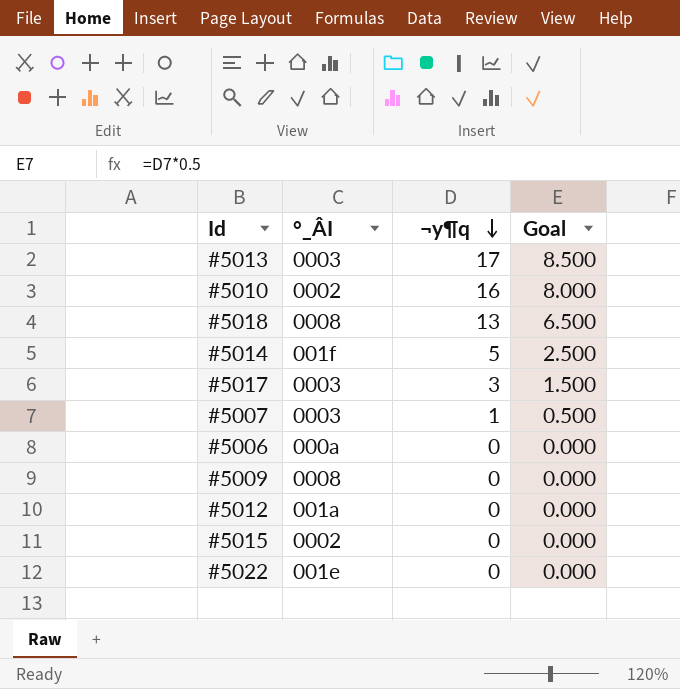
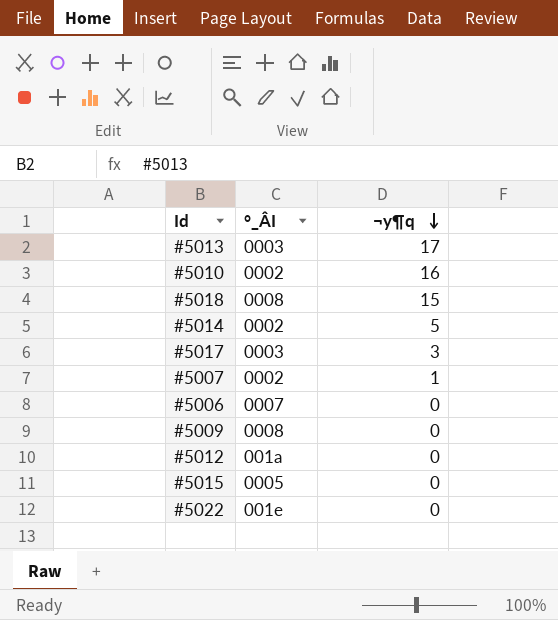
column Goal | formula: [¬y¶q] * 0.5 -> none
#5018 | ¬y¶q: 13 -> 15
#5014 | °_ÂI: 001f -> 0002
#5007 | °_ÂI: 0003 -> 0002
#5006 | °_ÂI: 000a -> 0007
#5015 | °_ÂI: 0002 -> 0005

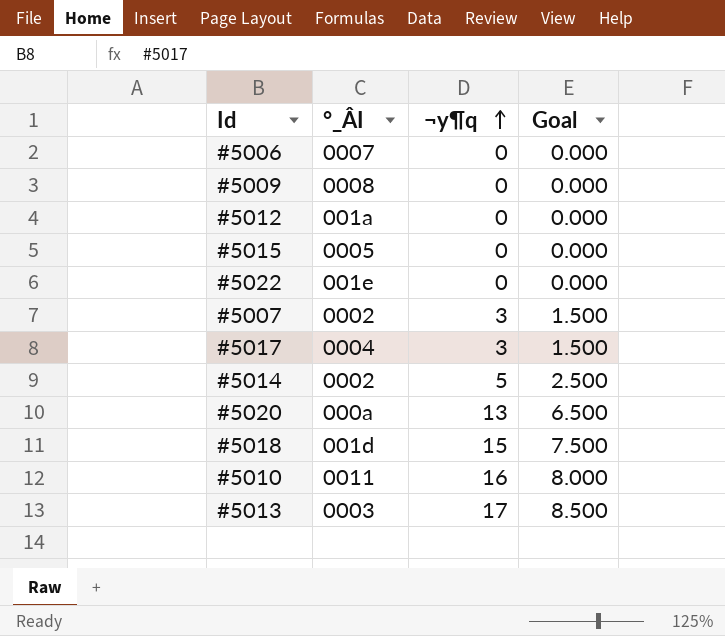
row order: ¬y¶q descending -> ¬y¶q ascending
column Goal | formula: none -> [¬y¶q] * 0.5
#5007 | ¬y¶q: 1 -> 3
#5017 | °_ÂI: 0003 -> 0004
row #5020: none -> 000a | 13 | 6.500
#5018 | °_ÂI: 0008 -> 001d
#5010 | °_ÂI: 0002 -> 0011

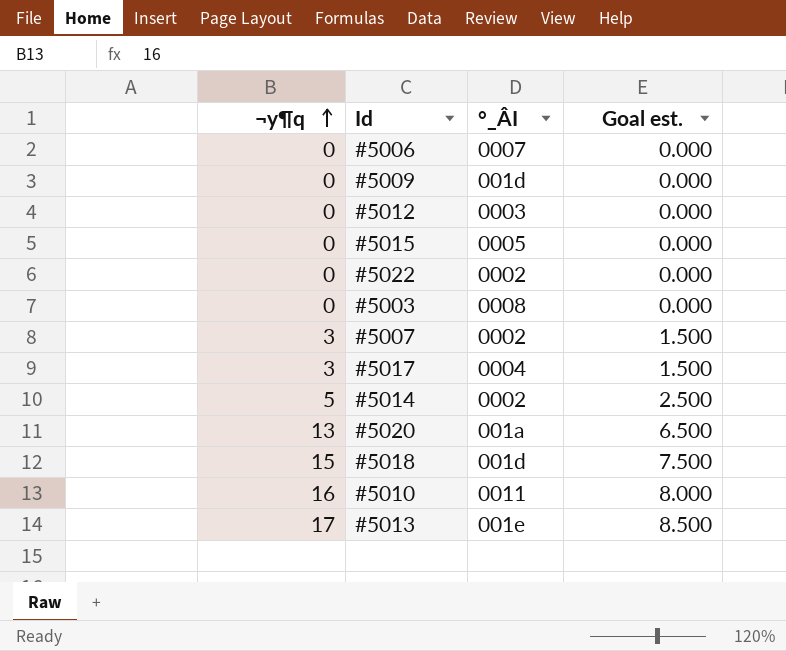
column ¬y¶q | position: 3 -> 1
column name: Goal -> Goal est.
#5009 | °_ÂI: 0008 -> 001d
#5012 | °_ÂI: 001a -> 0003
#5022 | °_ÂI: 001e -> 0002
row #5003: none -> 0 | 0008 | 0.000
#5020 | °_ÂI: 000a -> 001a
#5013 | °_ÂI: 0003 -> 001e

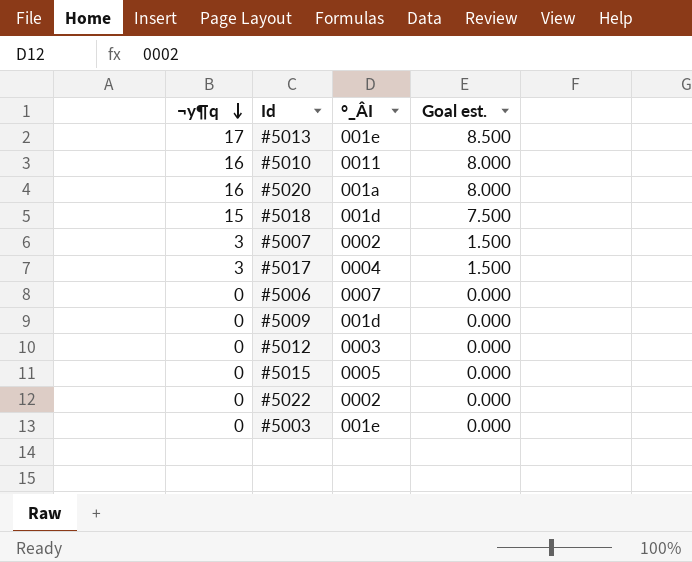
row order: ¬y¶q ascending -> ¬y¶q descending
row #5014: 5 | 0002 | 2.500 -> none
#5020 | ¬y¶q: 13 -> 16
#5020 | Goal est.: 6.500 -> 8.000
#5003 | °_ÂI: 0008 -> 001e

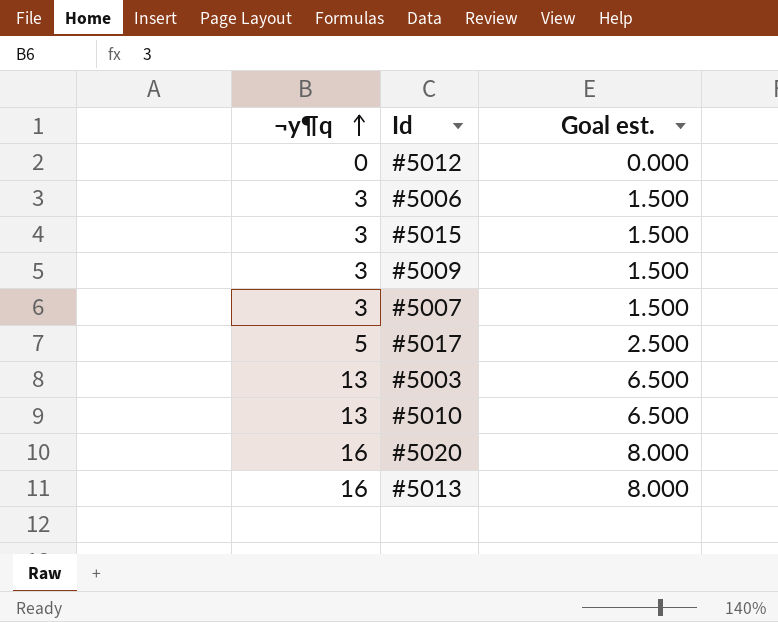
row order: ¬y¶q descending -> ¬y¶q ascending
column °_ÂI | position: 3 -> none
row #5018: 15 | 001d | 7.500 -> none
row #5022: 0 | 0002 | 0.000 -> none
#5006 | ¬y¶q: 0 -> 3
#5006 | Goal est.: 0.000 -> 1.500
#5015 | ¬y¶q: 0 -> 3
#5015 | Goal est.: 0.000 -> 1.500
#5009 | ¬y¶q: 0 -> 3
#5009 | Goal est.: 0.000 -> 1.500
#5017 | ¬y¶q: 3 -> 5
#5017 | Goal est.: 1.500 -> 2.500
#5003 | ¬y¶q: 0 -> 13
#5003 | Goal est.: 0.000 -> 6.500
#5010 | ¬y¶q: 16 -> 13
#5010 | Goal est.: 8.000 -> 6.500
#5013 | ¬y¶q: 17 -> 16
#5013 | Goal est.: 8.500 -> 8.000

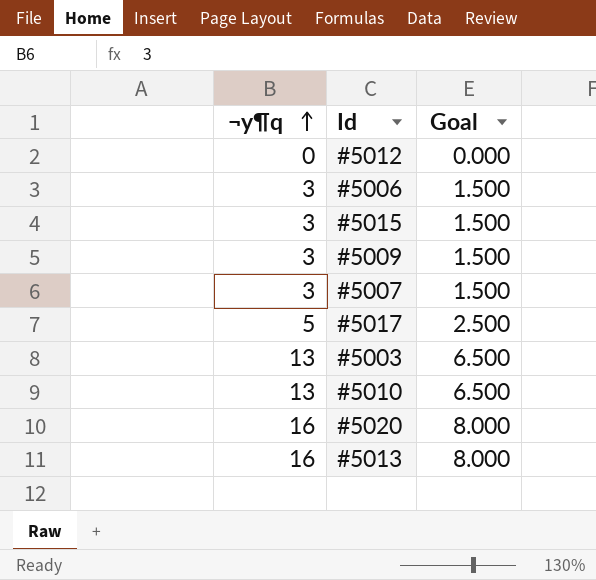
column name: Goal est. -> Goal

